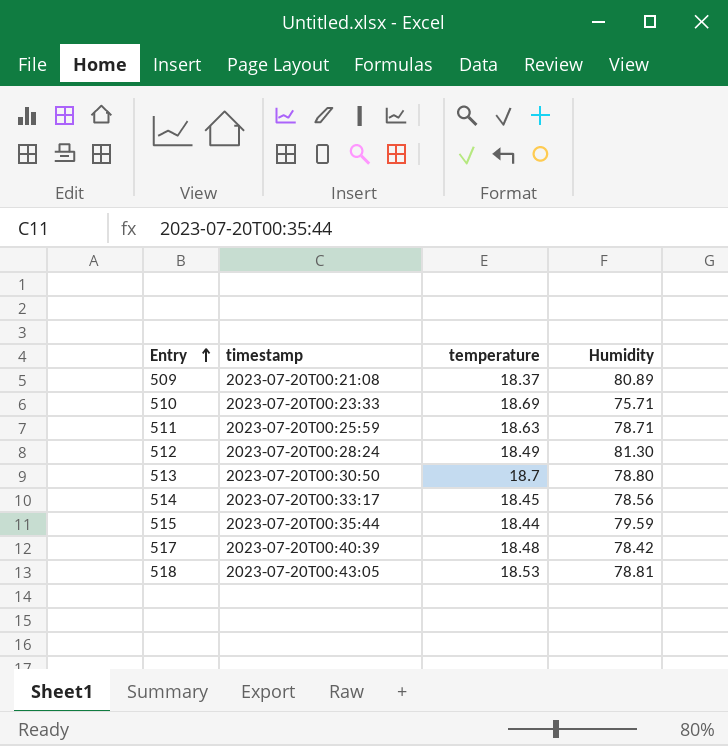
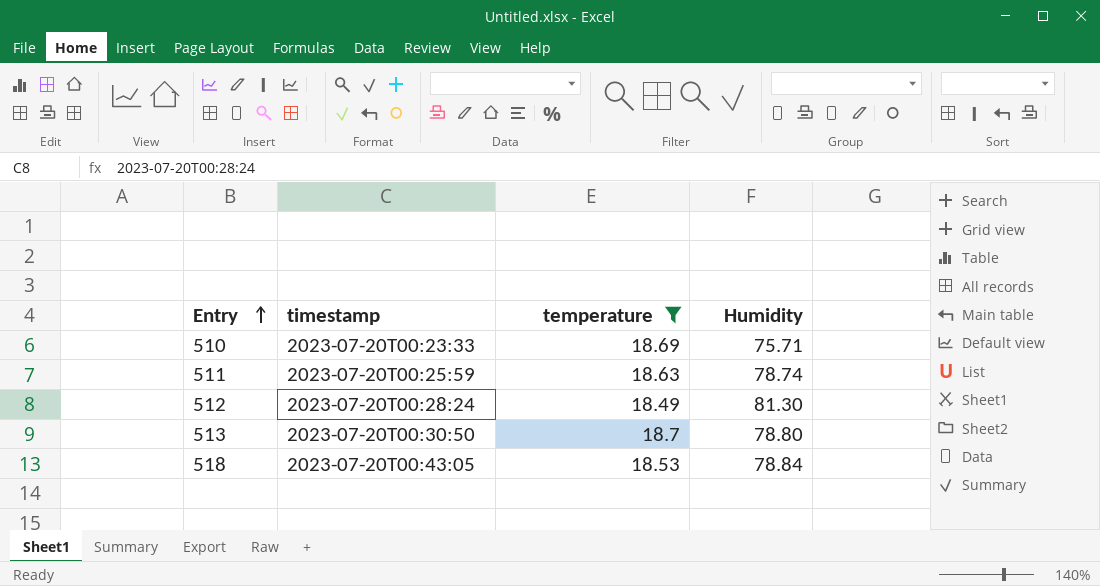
filter: none -> temperature >= 18.49
511 | Humidity: 78.71 -> 78.74
518 | Humidity: 78.81 -> 78.84

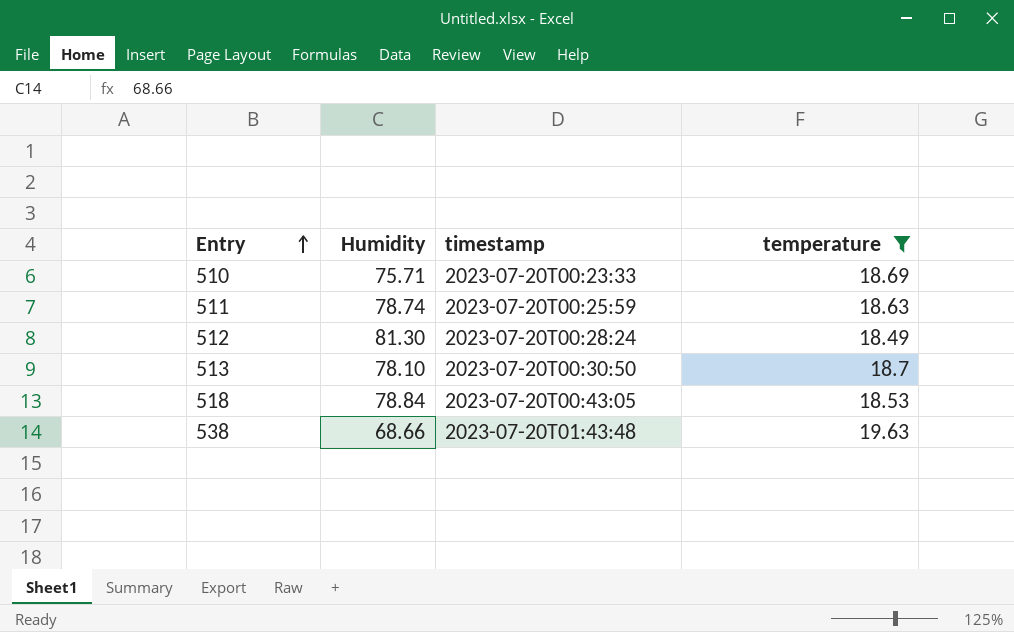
column Humidity | position: 4 -> 2
513 | Humidity: 78.80 -> 78.10
row 538: none -> 68.66 | 2023-07-20T01:43:48 | 19.63

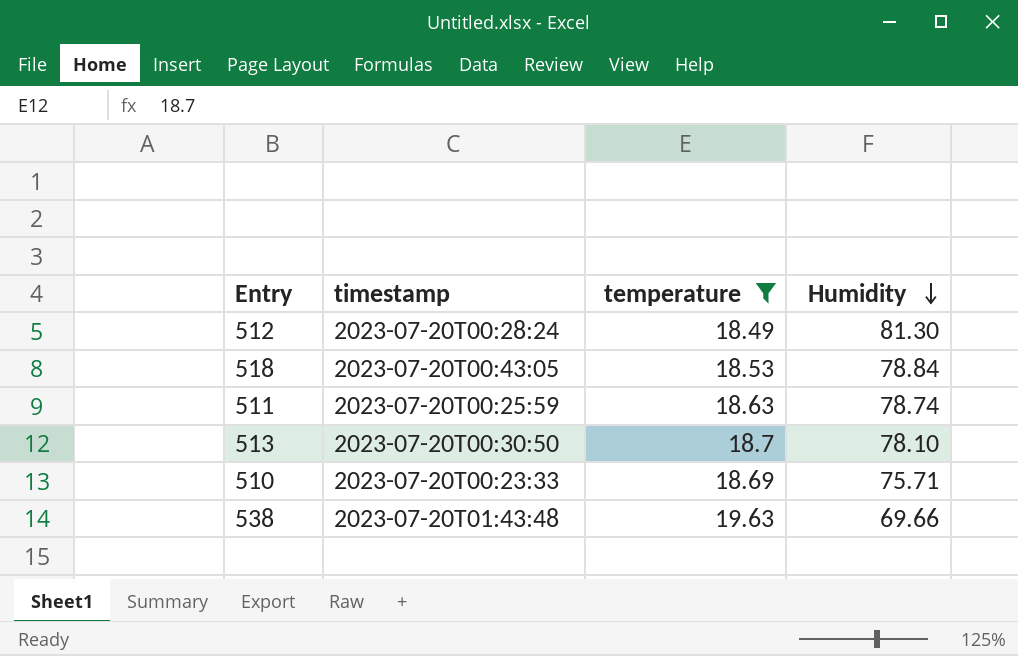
row order: Entry ascending -> Humidity descending
column Humidity | position: 2 -> 4
538 | Humidity: 68.66 -> 69.66

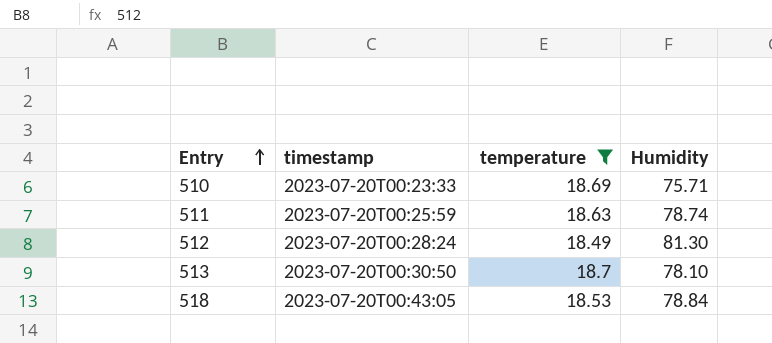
row order: Humidity descending -> Entry ascending
row 538: 2023-07-20T01:43:48 | 19.63 | 69.66 -> none

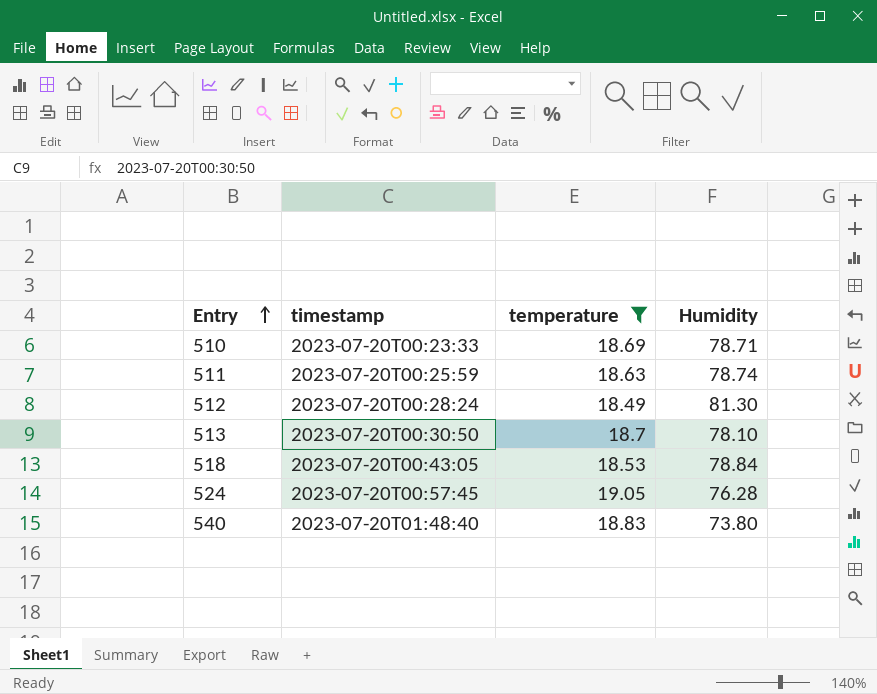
510 | Humidity: 75.71 -> 78.71
row 524: none -> 2023-07-20T00:57:45 | 19.05 | 76.28
row 540: none -> 2023-07-20T01:48:40 | 18.83 | 73.80

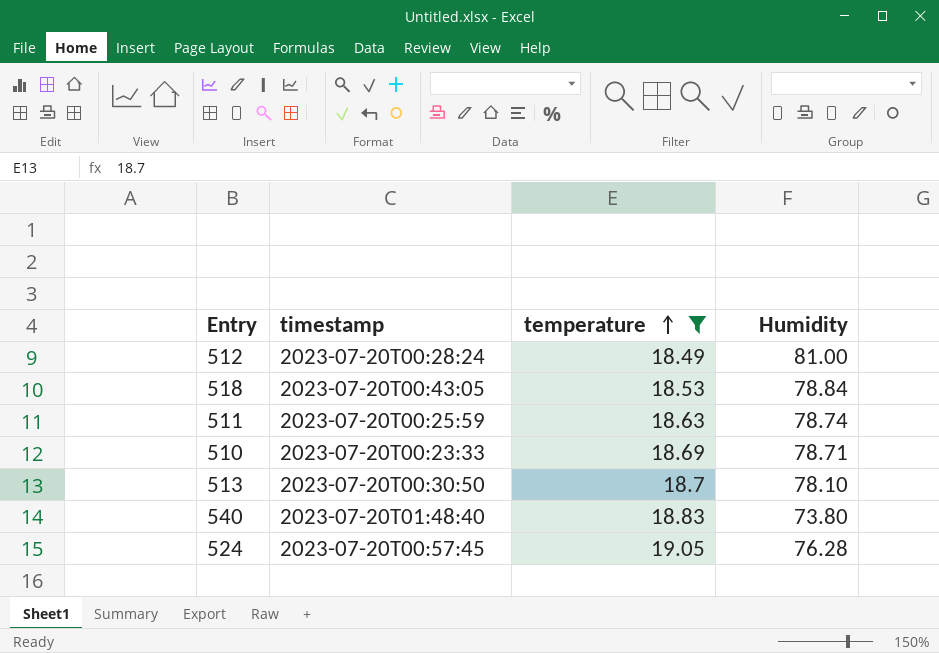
row order: Entry ascending -> temperature ascending
512 | Humidity: 81.30 -> 81.00

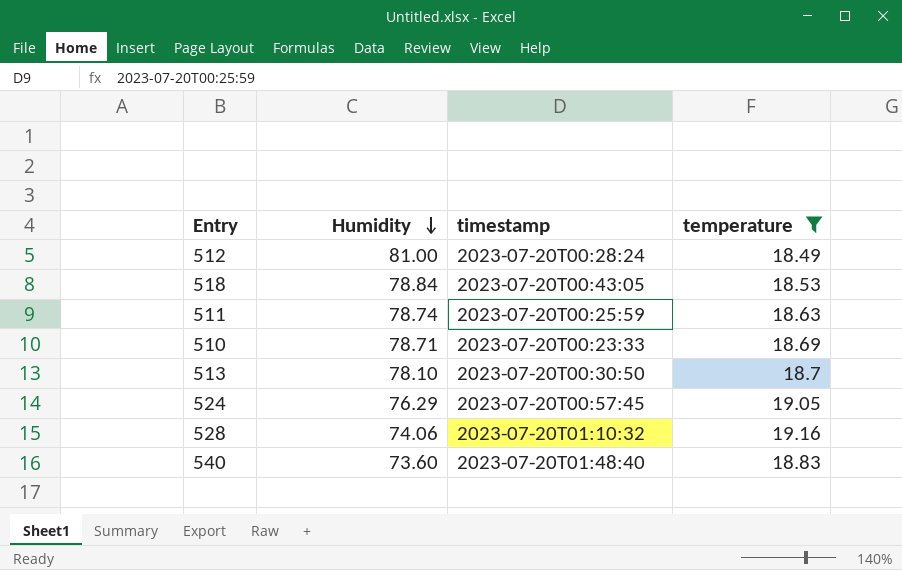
row order: temperature ascending -> Humidity descending
column Humidity | position: 4 -> 2
524 | Humidity: 76.28 -> 76.29
row 528: none -> 74.06 | 2023-07-20T01:10:32 | 19.16
540 | Humidity: 73.80 -> 73.60

